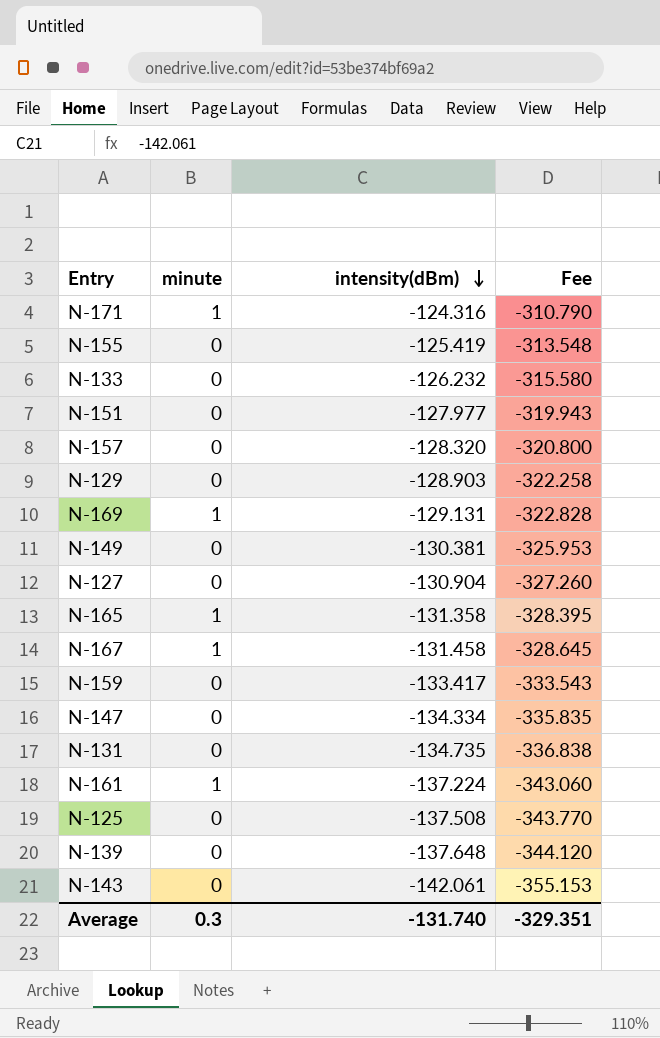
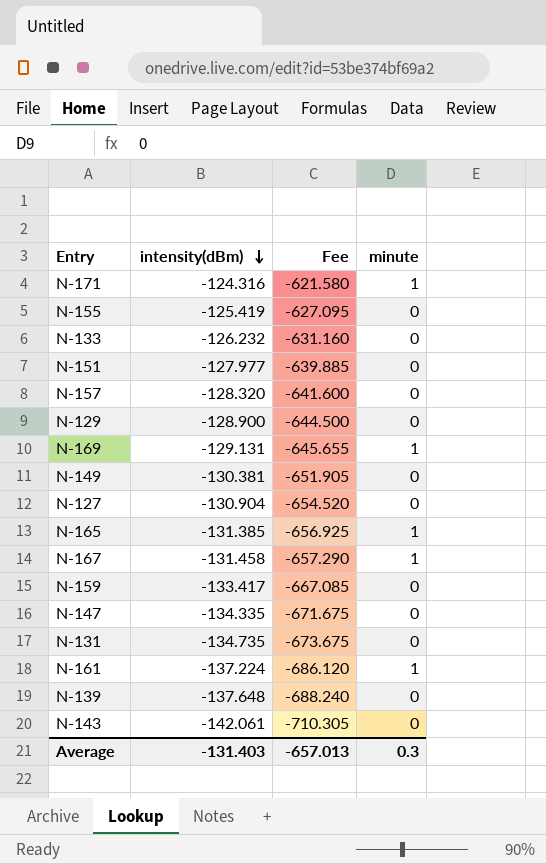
column Fee | formula: [intensity(dBm)] * 2.5 -> [intensity(dBm)] * 5
column minute | position: 2 -> 4
row N-125: 0 | -137.508 | -343.770 -> none
N-129 | intensity(dBm): -128.903 -> -128.900
N-165 | intensity(dBm): -131.358 -> -131.385
N-147 | intensity(dBm): -134.334 -> -134.335
Average | intensity(dBm): -131.740 -> -131.403
Average | Fee: -329.351 -> -657.013

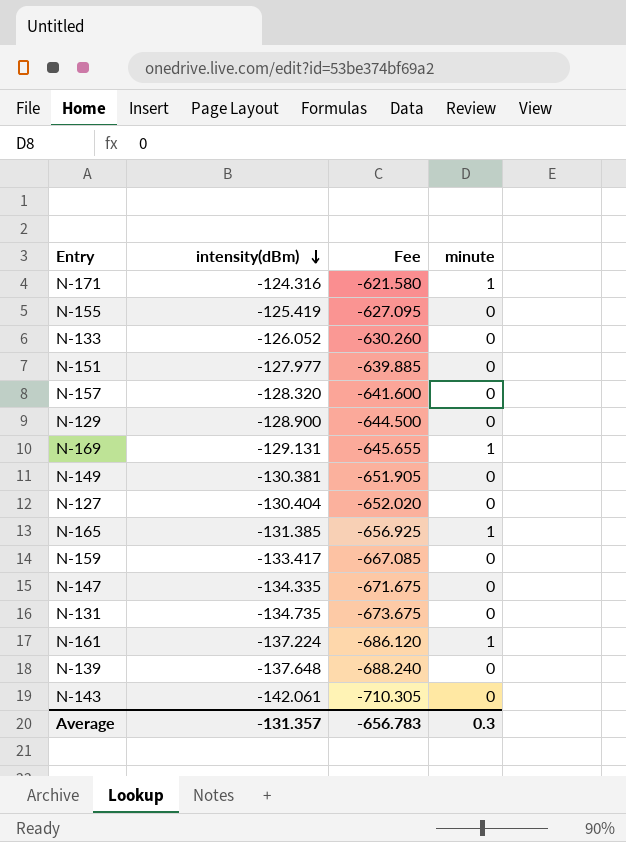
row N-167: -131.458 | -657.290 | 1 -> none
N-133 | intensity(dBm): -126.232 -> -126.052
N-133 | Fee: -631.160 -> -630.260
N-127 | intensity(dBm): -130.904 -> -130.404
N-127 | Fee: -654.520 -> -652.020
Average | intensity(dBm): -131.403 -> -131.357
Average | Fee: -657.013 -> -656.783

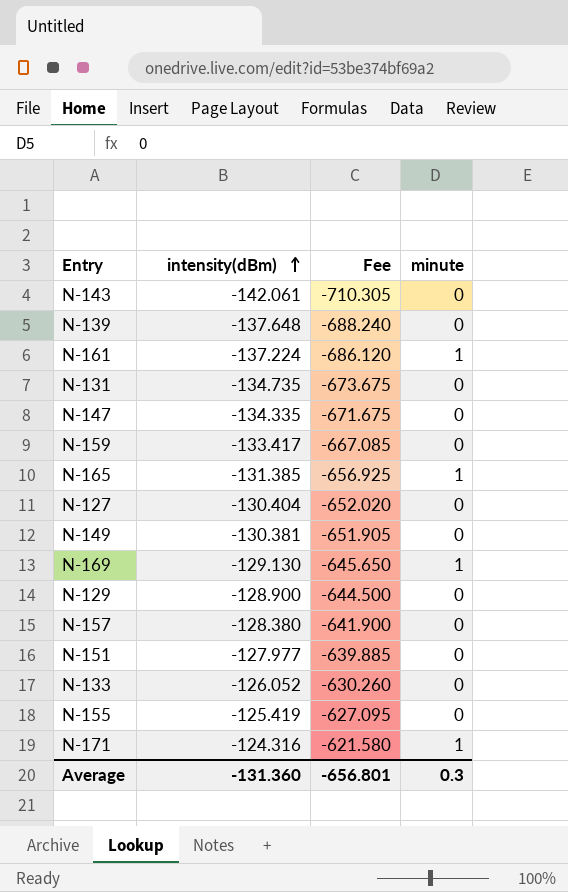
row order: intensity(dBm) descending -> intensity(dBm) ascending
N-169 | intensity(dBm): -129.131 -> -129.130
N-169 | Fee: -645.655 -> -645.650
N-157 | intensity(dBm): -128.320 -> -128.380
N-157 | Fee: -641.600 -> -641.900
Average | intensity(dBm): -131.357 -> -131.360
Average | Fee: -656.783 -> -656.801

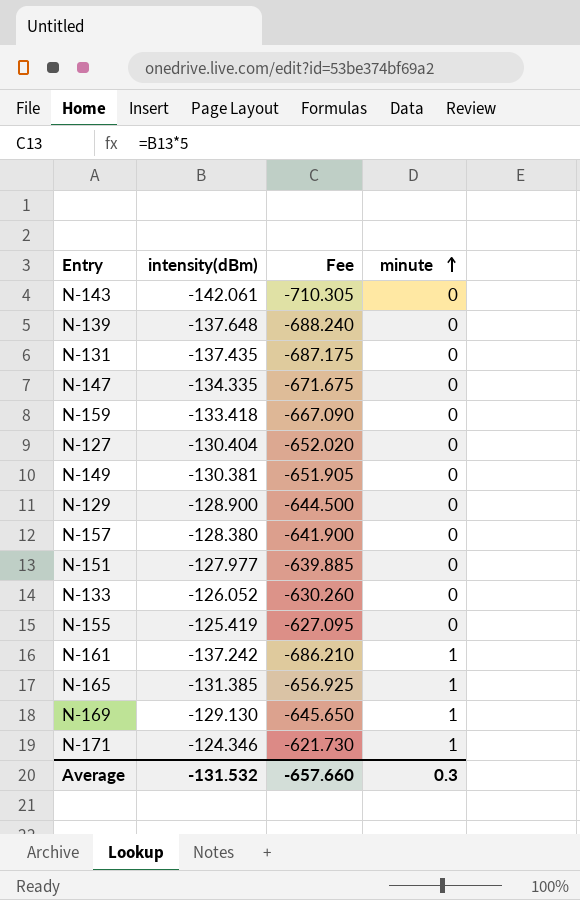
row order: intensity(dBm) ascending -> minute ascending
N-131 | intensity(dBm): -134.735 -> -137.435
N-131 | Fee: -673.675 -> -687.175
N-159 | intensity(dBm): -133.417 -> -133.418
N-159 | Fee: -667.085 -> -667.090
N-161 | intensity(dBm): -137.224 -> -137.242
N-161 | Fee: -686.120 -> -686.210
N-171 | intensity(dBm): -124.316 -> -124.346
N-171 | Fee: -621.580 -> -621.730
Average | intensity(dBm): -131.360 -> -131.532
Average | Fee: -656.801 -> -657.660

